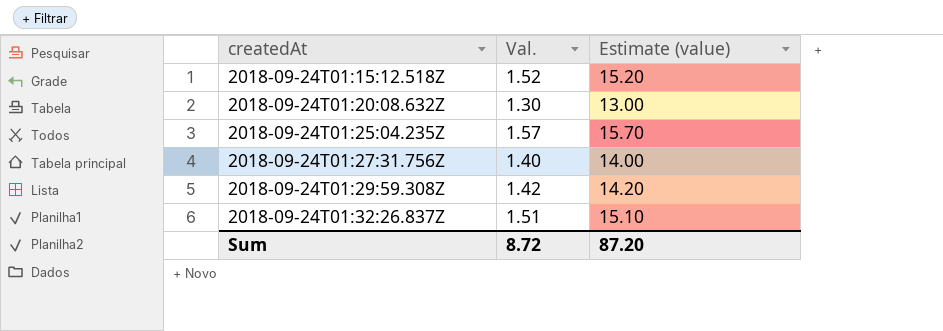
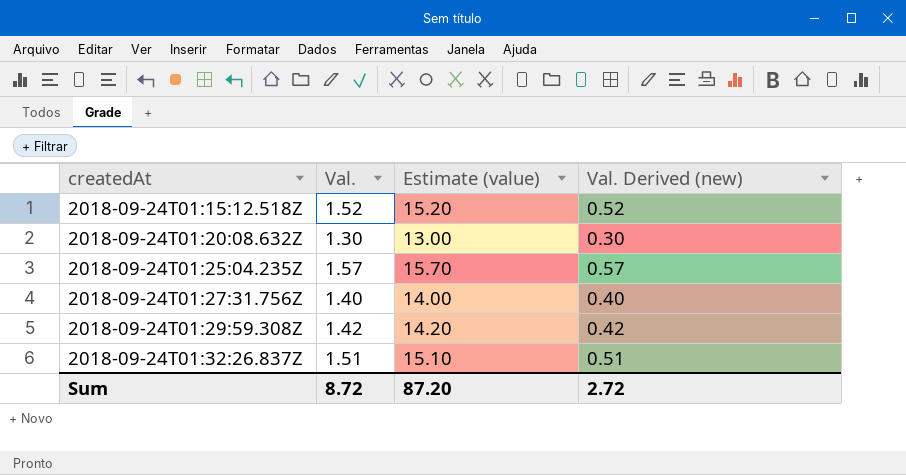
column Val. Derived (new) | formula: none -> [Val.] - 1

